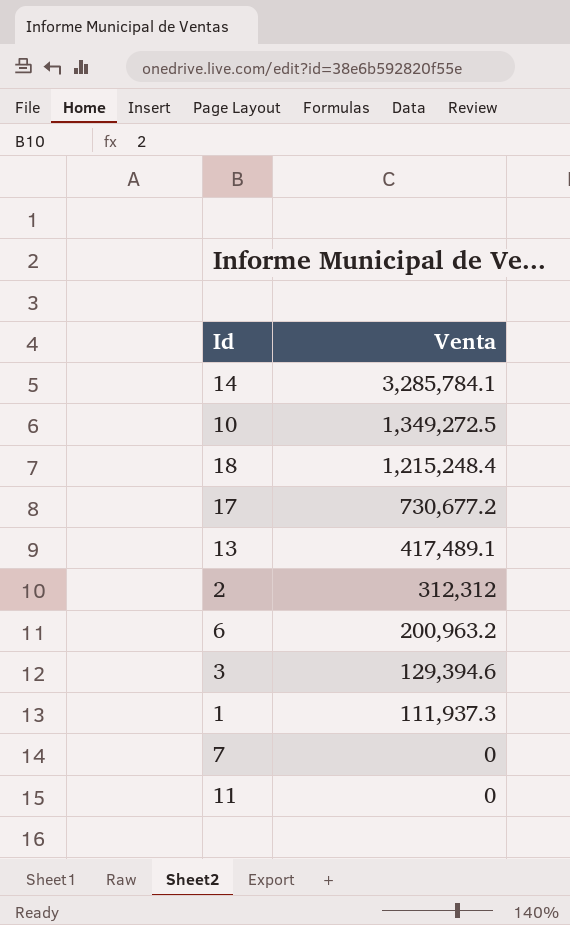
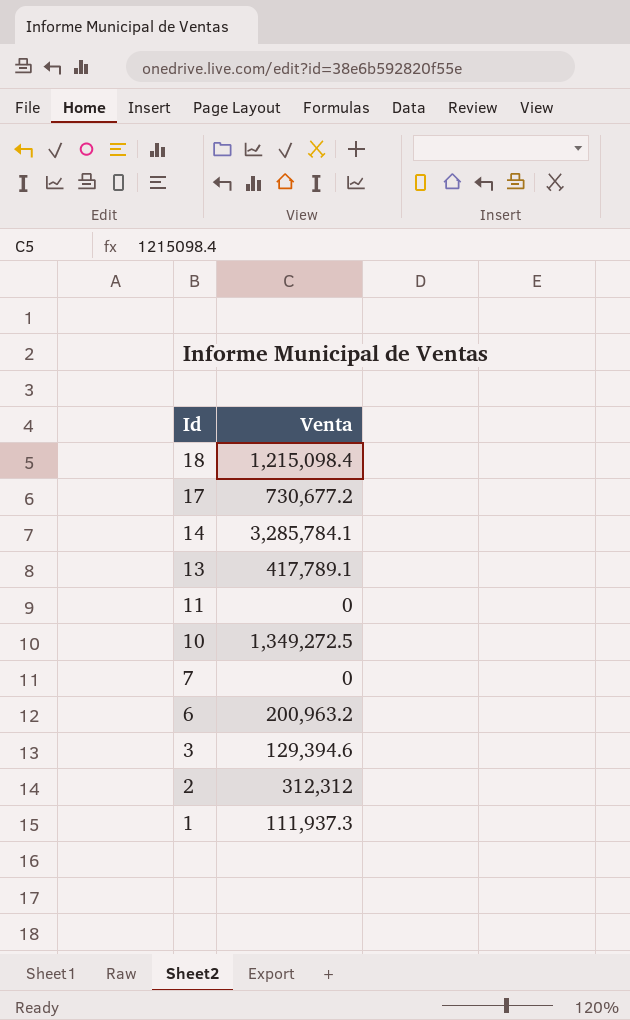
row order: Venta descending -> Id descending
18 | Venta: 1,215,248.4 -> 1,215,098.4
13 | Venta: 417,489.1 -> 417,789.1

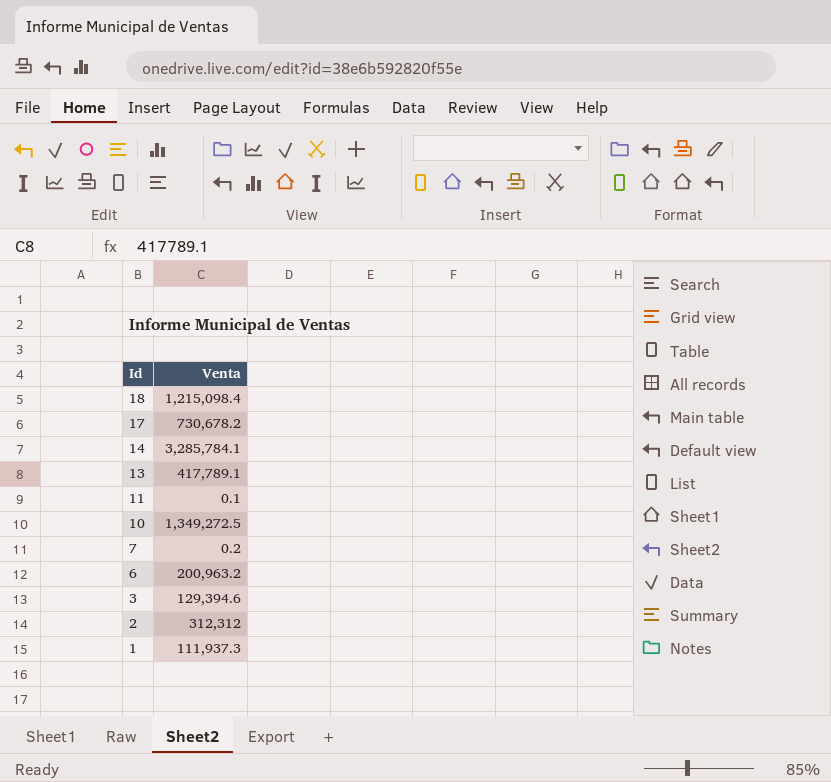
17 | Venta: 730,677.2 -> 730,678.2
11 | Venta: 0 -> 0.1
7 | Venta: 0 -> 0.2

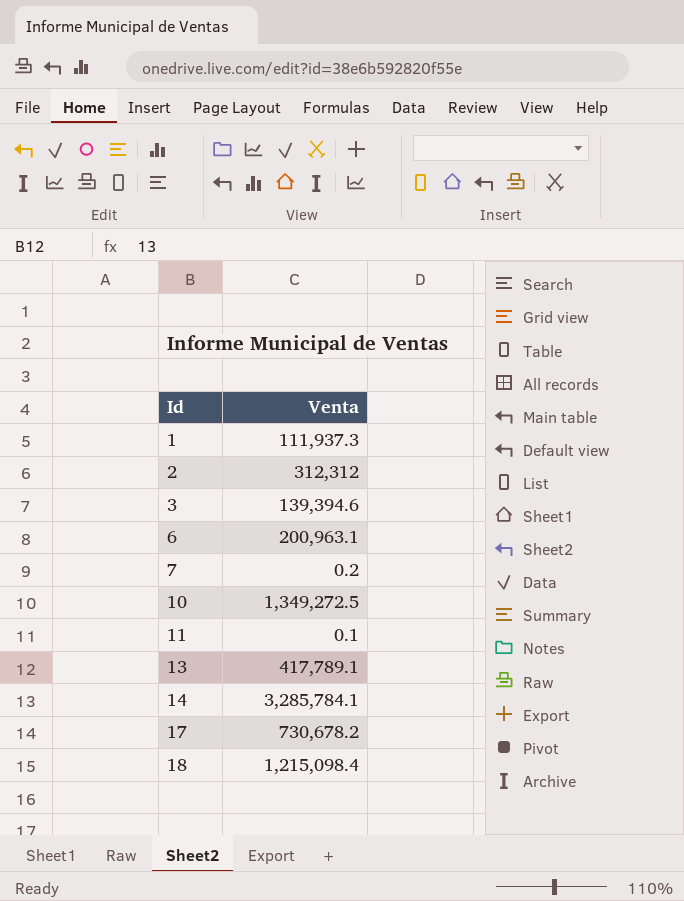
row order: Id descending -> Id ascending
3 | Venta: 129,394.6 -> 139,394.6
6 | Venta: 200,963.2 -> 200,963.1

